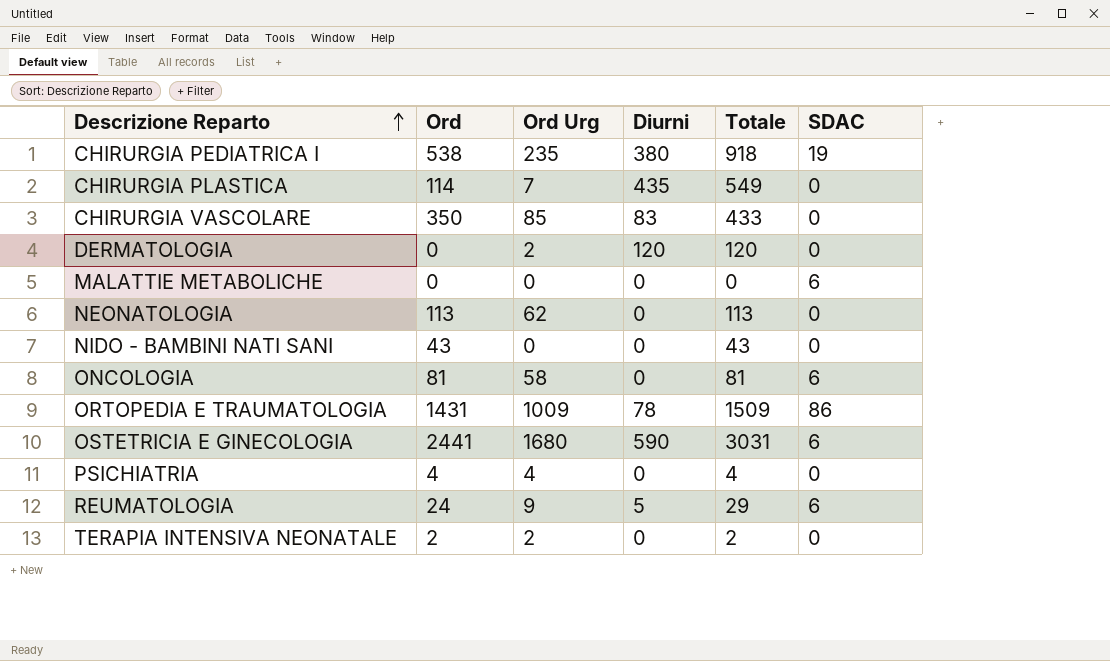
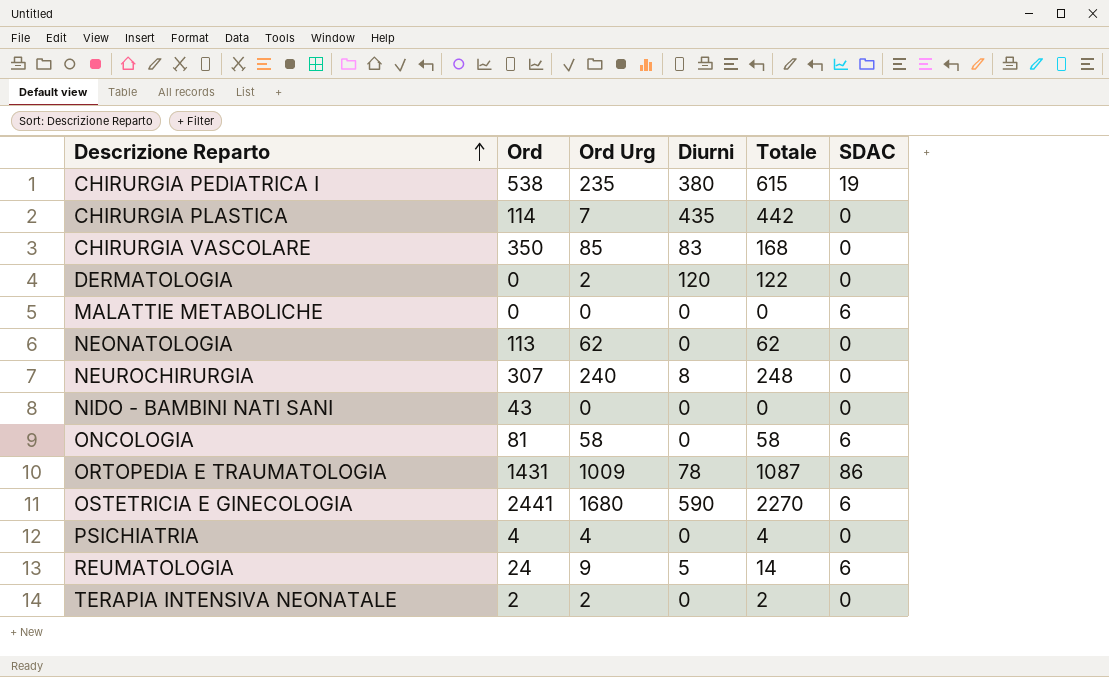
column Totale | formula: [Ord] + [Diurni] -> [Ord Urg] + [Diurni]
row NEUROCHIRURGIA: none -> 307 | 240 | 8 | 248 | 0

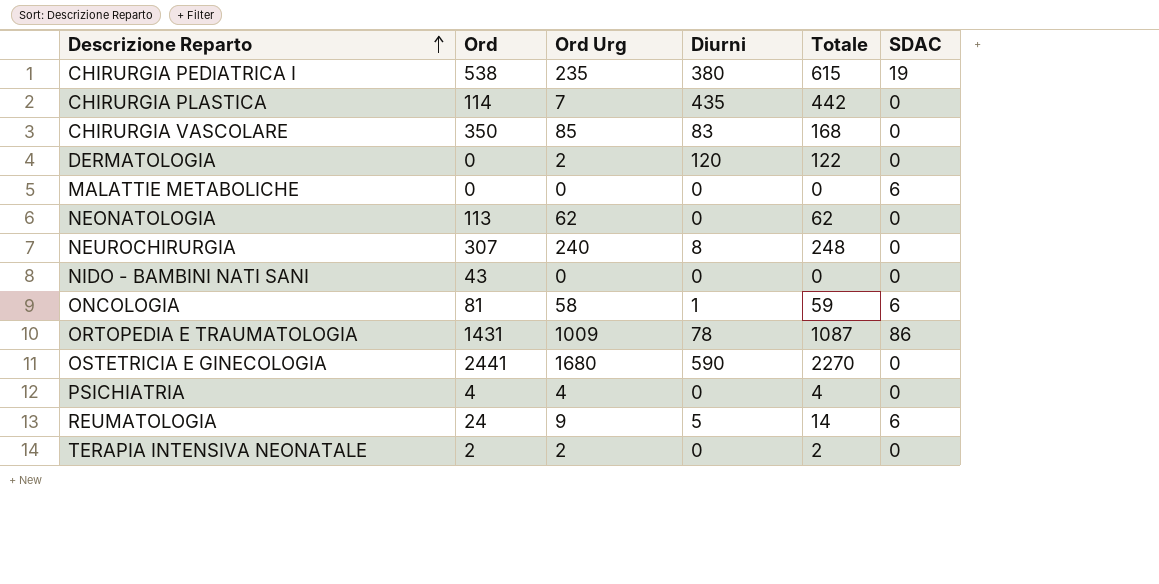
ONCOLOGIA | Diurni: 0 -> 1
ONCOLOGIA | Totale: 58 -> 59
OSTETRICIA E GINECOLOGIA | SDAC: 6 -> 0

